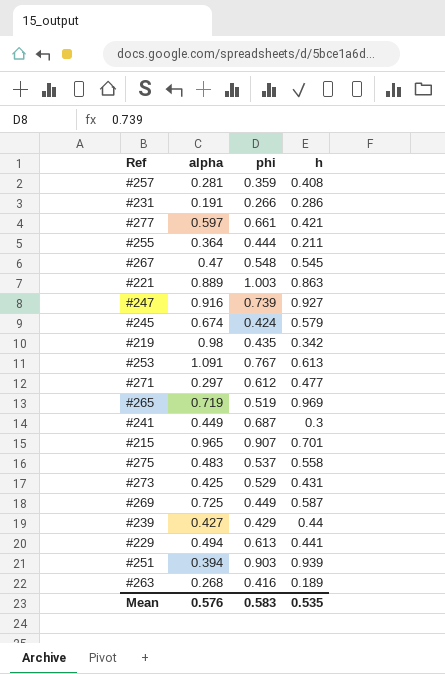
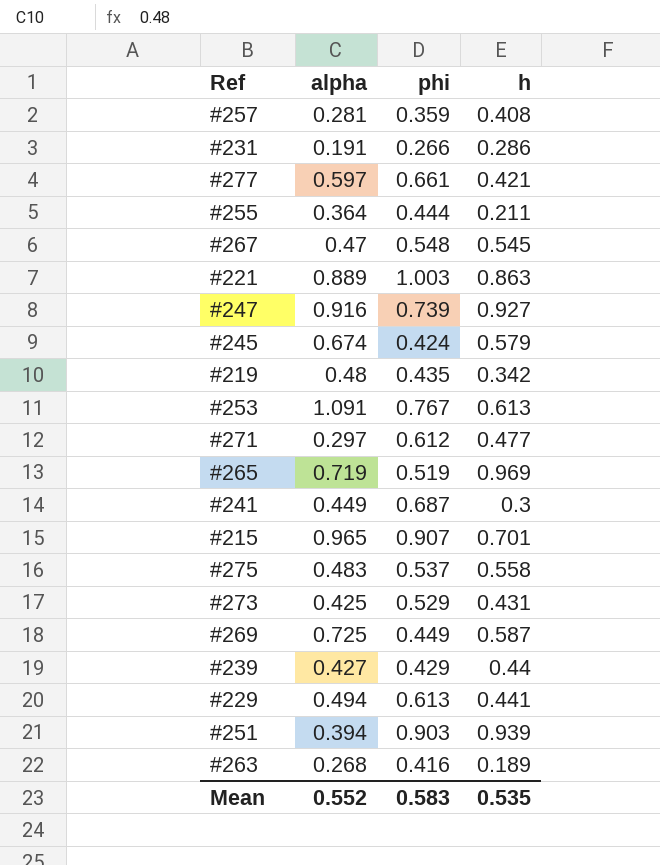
#219 | alpha: 0.98 -> 0.48
Mean | alpha: 0.576 -> 0.552

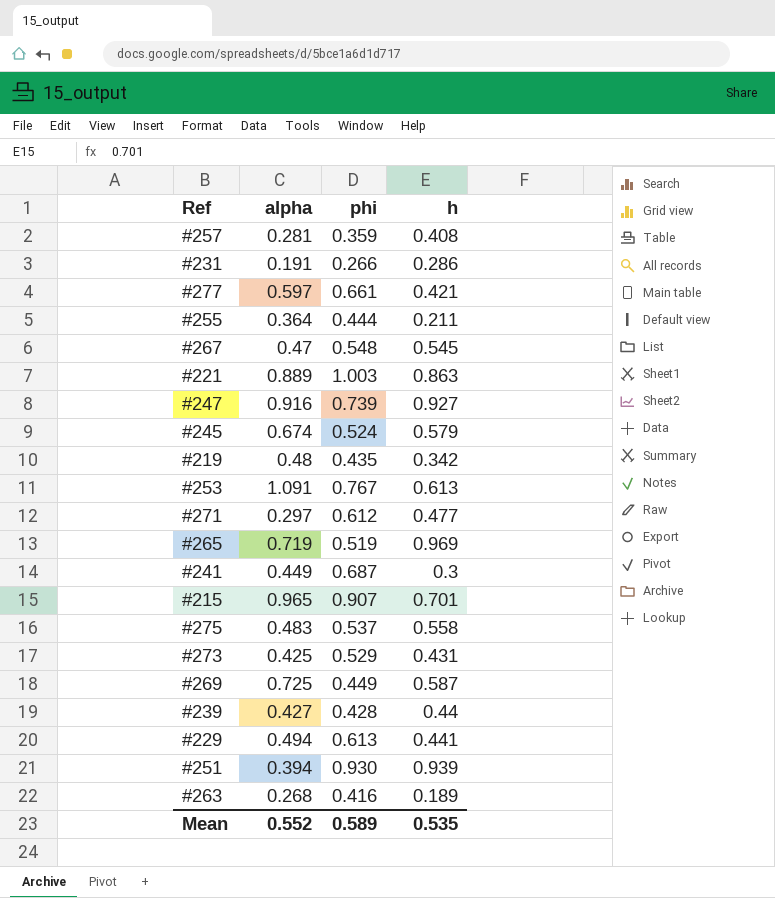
#245 | phi: 0.424 -> 0.524
#239 | phi: 0.429 -> 0.428
#251 | phi: 0.903 -> 0.930
Mean | phi: 0.583 -> 0.589

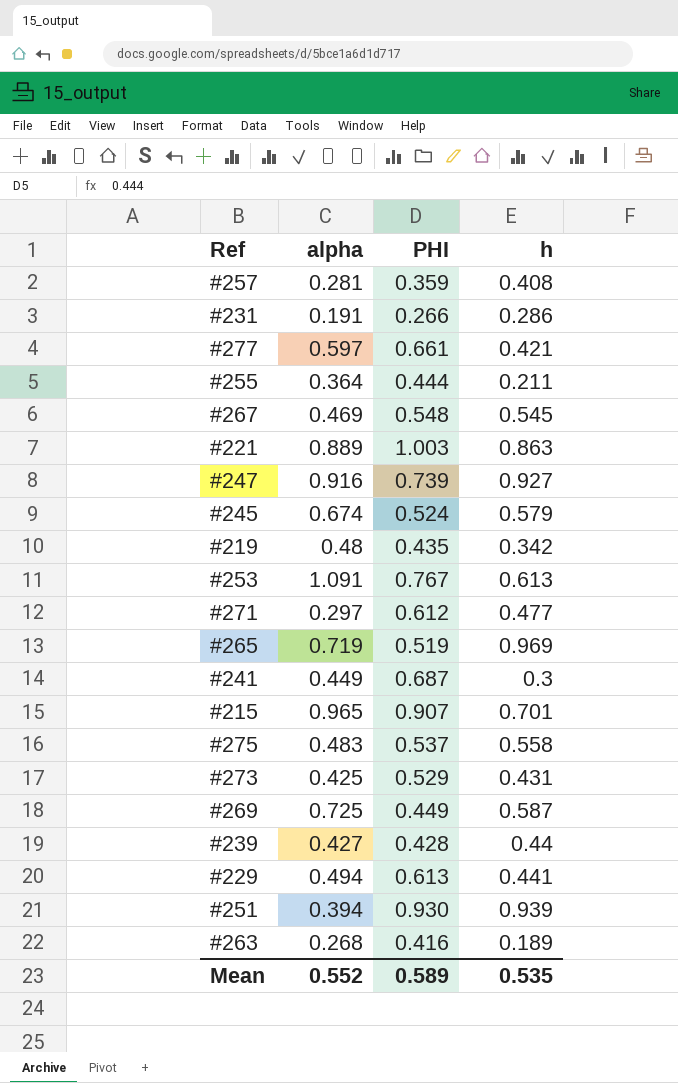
column name: phi -> PHI
#267 | alpha: 0.47 -> 0.469

